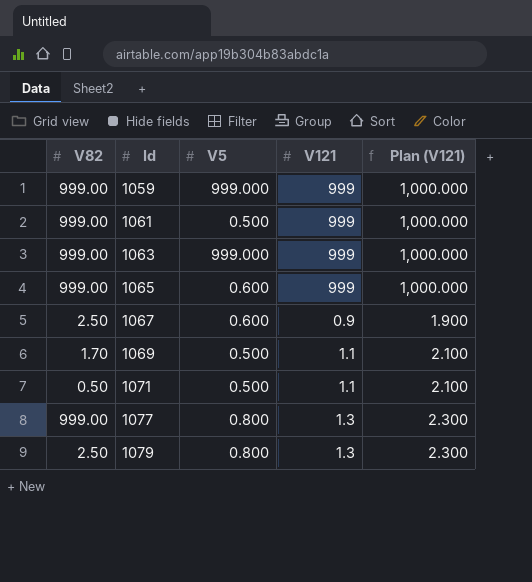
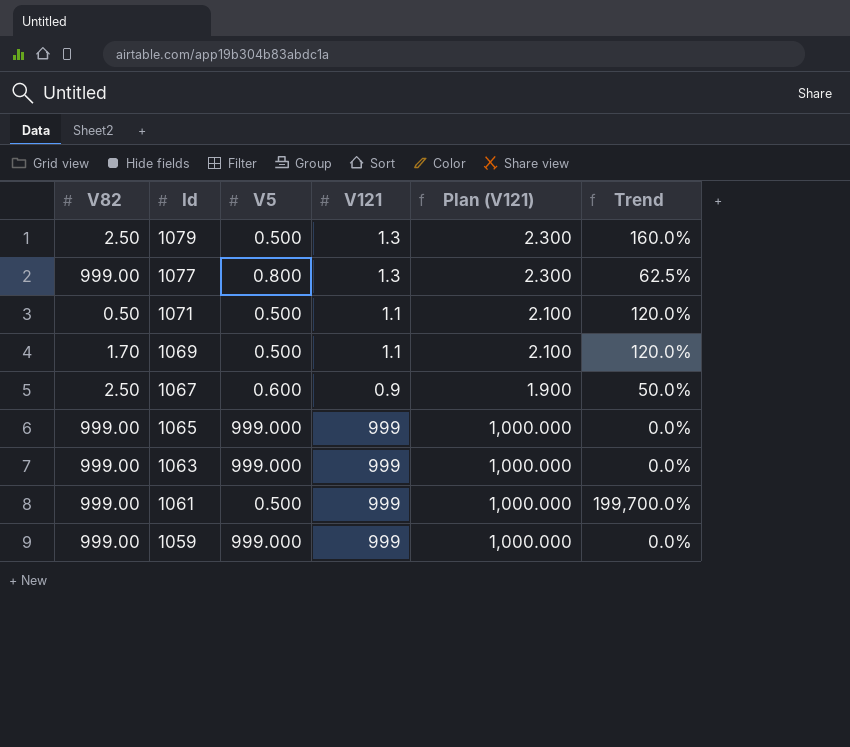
row order: Id ascending -> Id descending
column Trend | formula: none -> ([V121] - [V5]) / [V5]
1079 | V5: 0.800 -> 0.500
1065 | V5: 0.600 -> 999.000

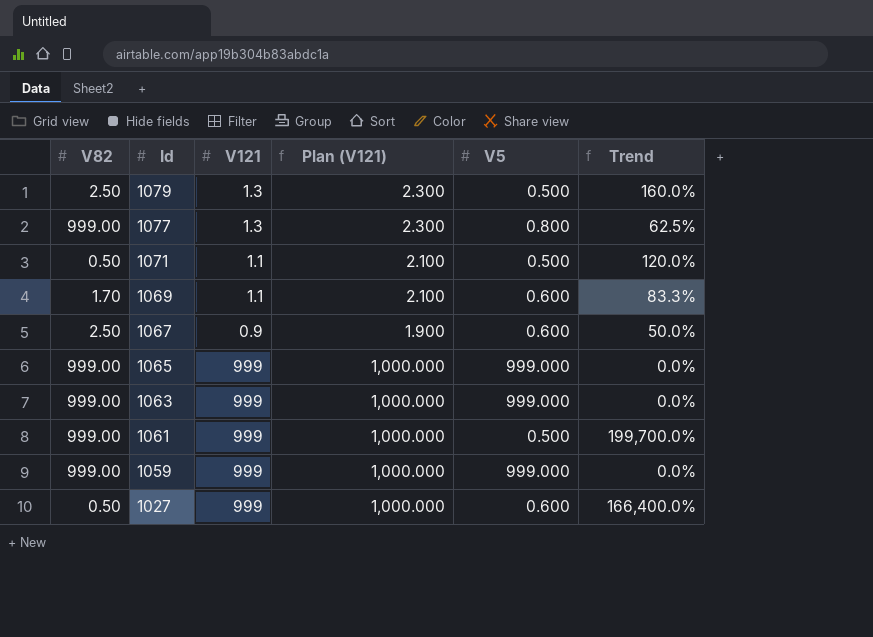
column V5 | position: 3 -> 5
1069 | V5: 0.500 -> 0.600
1069 | Trend: 120.0% -> 83.3%
row 1027: none -> 0.50 | 999 | 1,000.000 | 0.600 | 166,400.0%

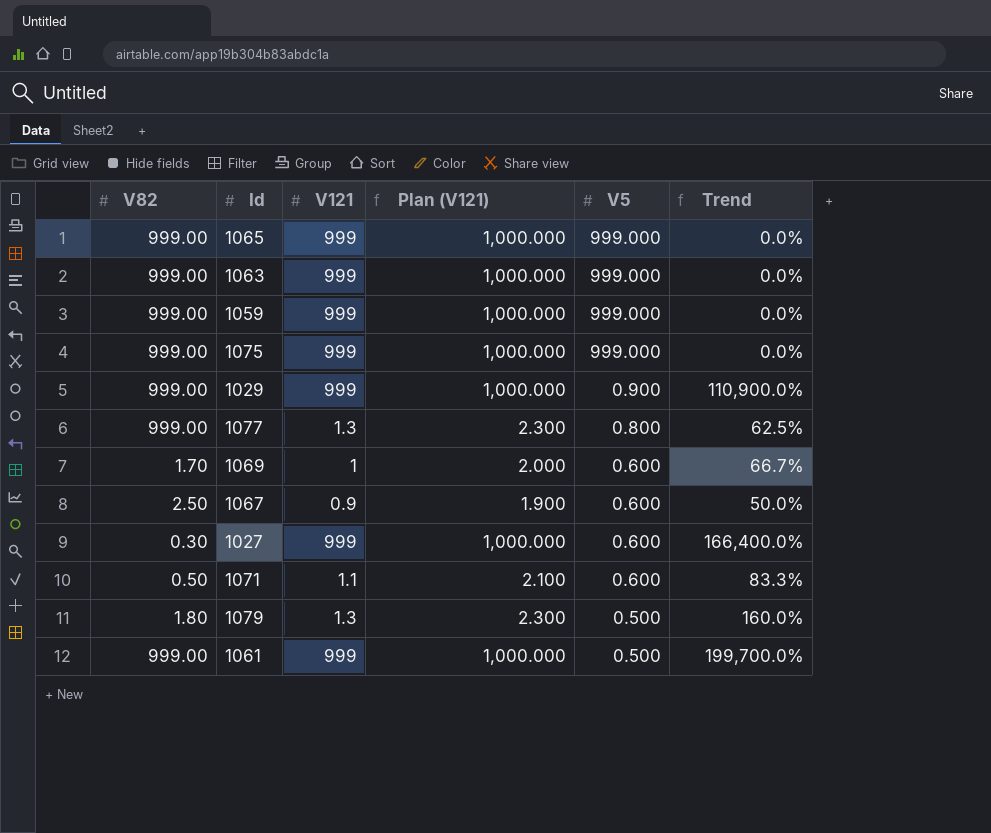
row order: Id descending -> V5 descending
row 1075: none -> 999.00 | 999 | 1,000.000 | 999.000 | 0.0%
row 1029: none -> 999.00 | 999 | 1,000.000 | 0.900 | 110,900.0%
1069 | V121: 1.1 -> 1
1069 | Plan (V121): 2.100 -> 2.000
1069 | Trend: 83.3% -> 66.7%
1027 | V82: 0.50 -> 0.30
1071 | V5: 0.500 -> 0.600
1071 | Trend: 120.0% -> 83.3%
1079 | V82: 2.50 -> 1.80

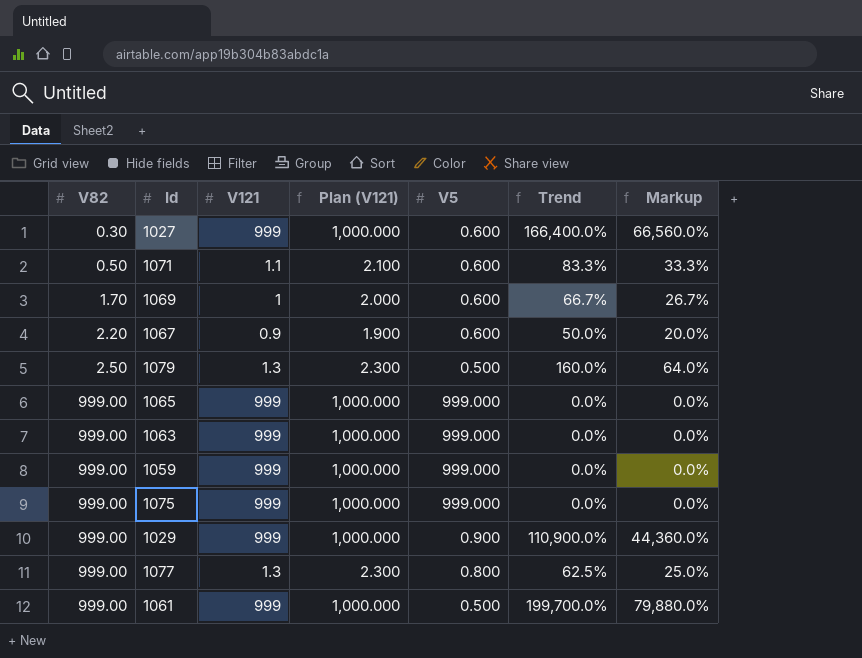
row order: V5 descending -> V82 ascending
column Markup | formula: none -> [Trend] * 0.4
1067 | V82: 2.50 -> 2.20
1079 | V82: 1.80 -> 2.50

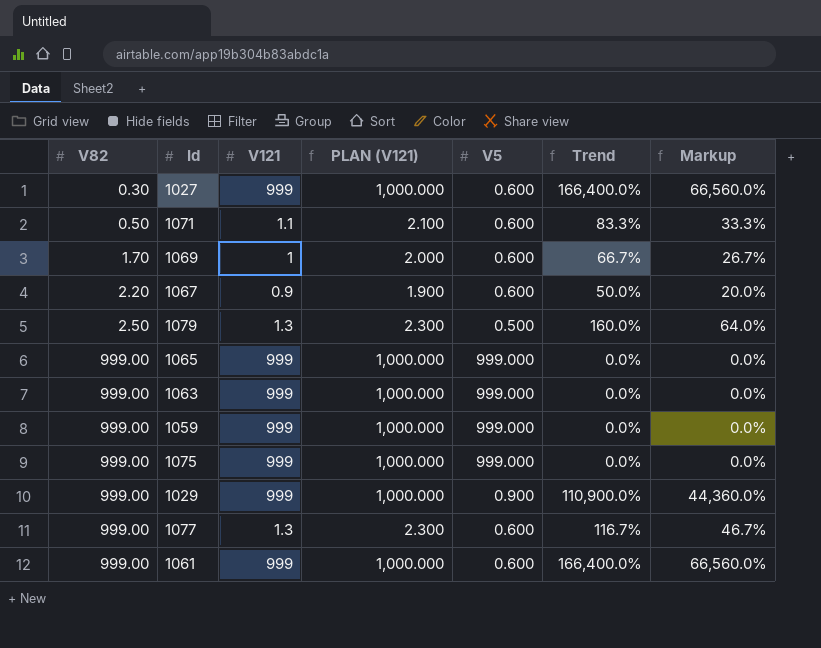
column name: Plan (V121) -> PLAN (V121)
1077 | V5: 0.800 -> 0.600
1077 | Trend: 62.5% -> 116.7%
1077 | Markup: 25.0% -> 46.7%
1061 | V5: 0.500 -> 0.600
1061 | Trend: 199,700.0% -> 166,400.0%
1061 | Markup: 79,880.0% -> 66,560.0%

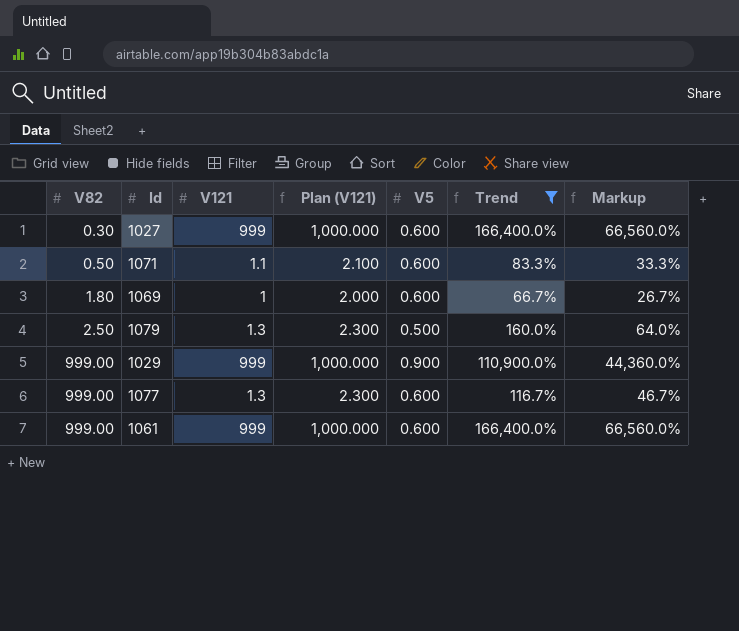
filter: none -> Trend >= 66.7%
column name: PLAN (V121) -> Plan (V121)
1069 | V82: 1.70 -> 1.80

